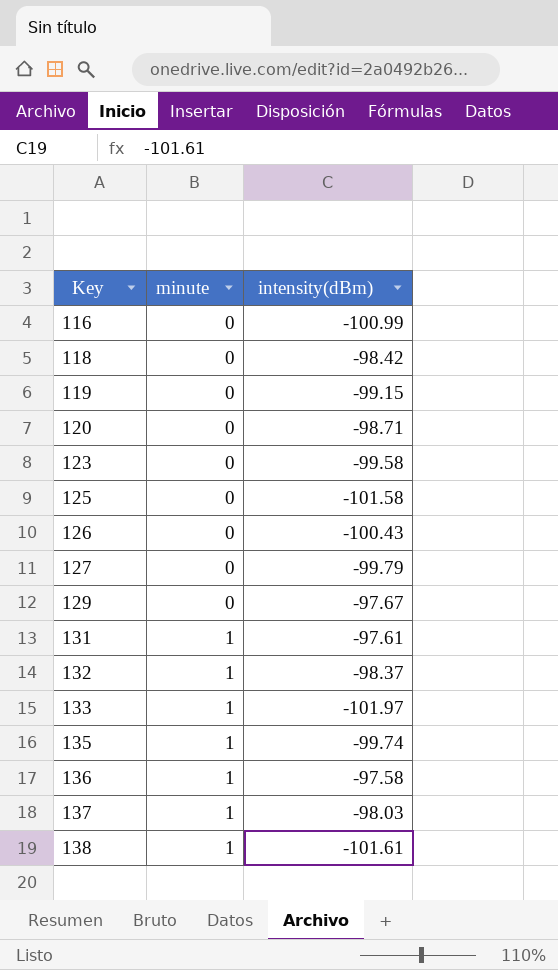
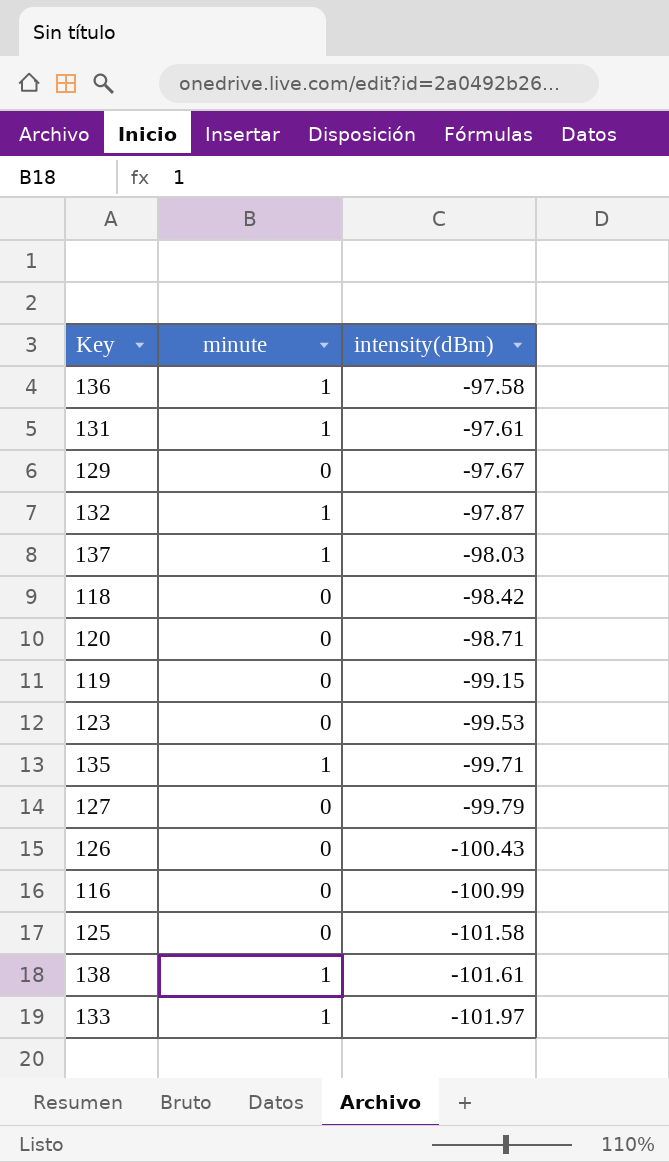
row order: Key ascending -> intensity(dBm) descending
132 | intensity(dBm): -98.37 -> -97.87
123 | intensity(dBm): -99.58 -> -99.53
135 | intensity(dBm): -99.74 -> -99.71

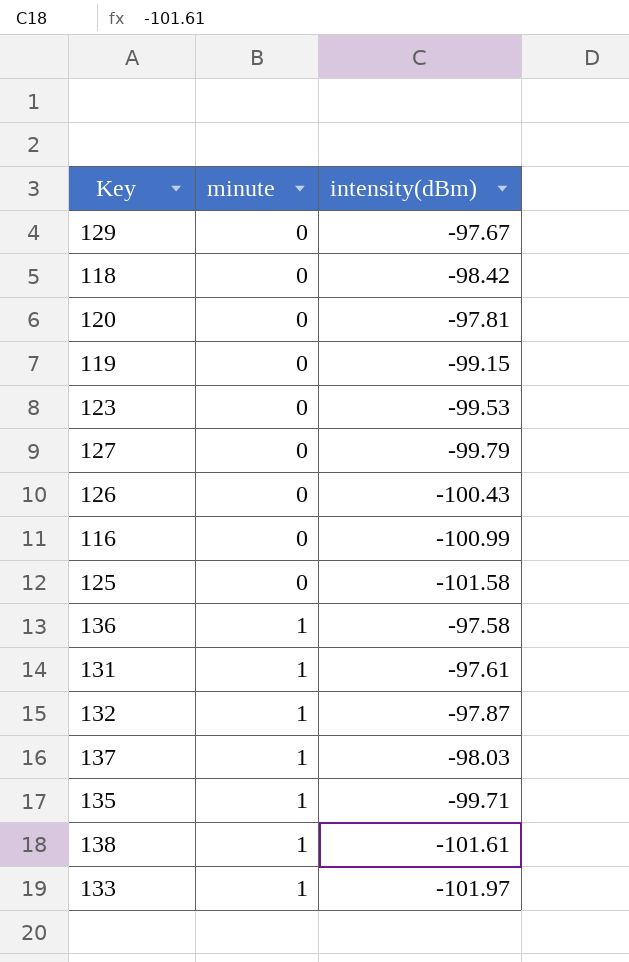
row order: intensity(dBm) descending -> minute ascending
120 | intensity(dBm): -98.71 -> -97.81

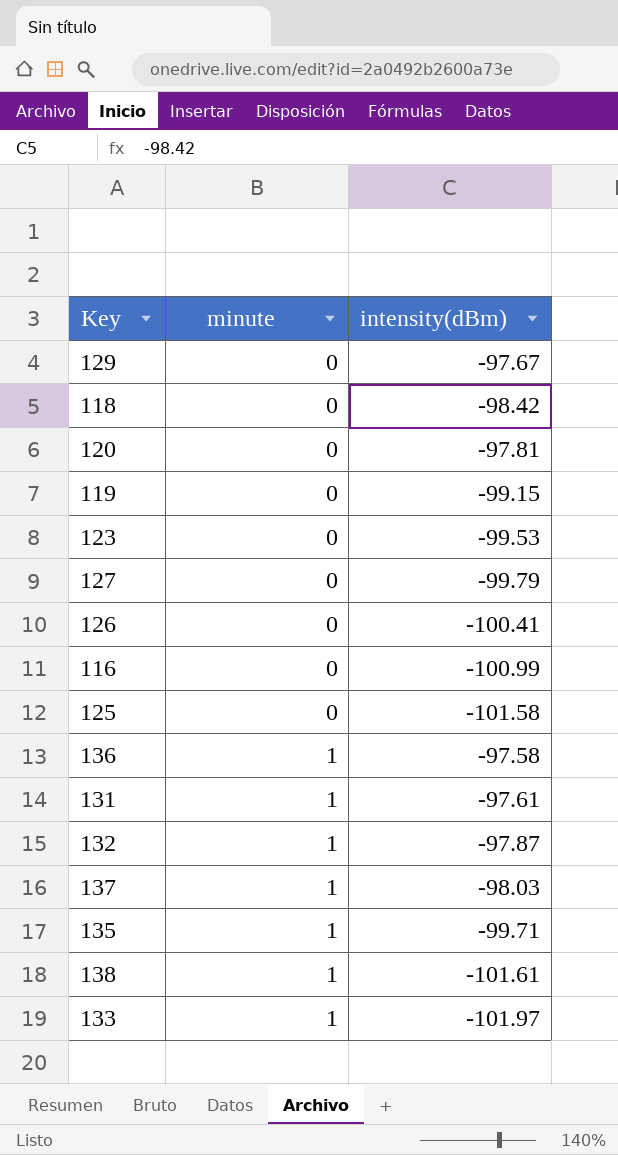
126 | intensity(dBm): -100.43 -> -100.41

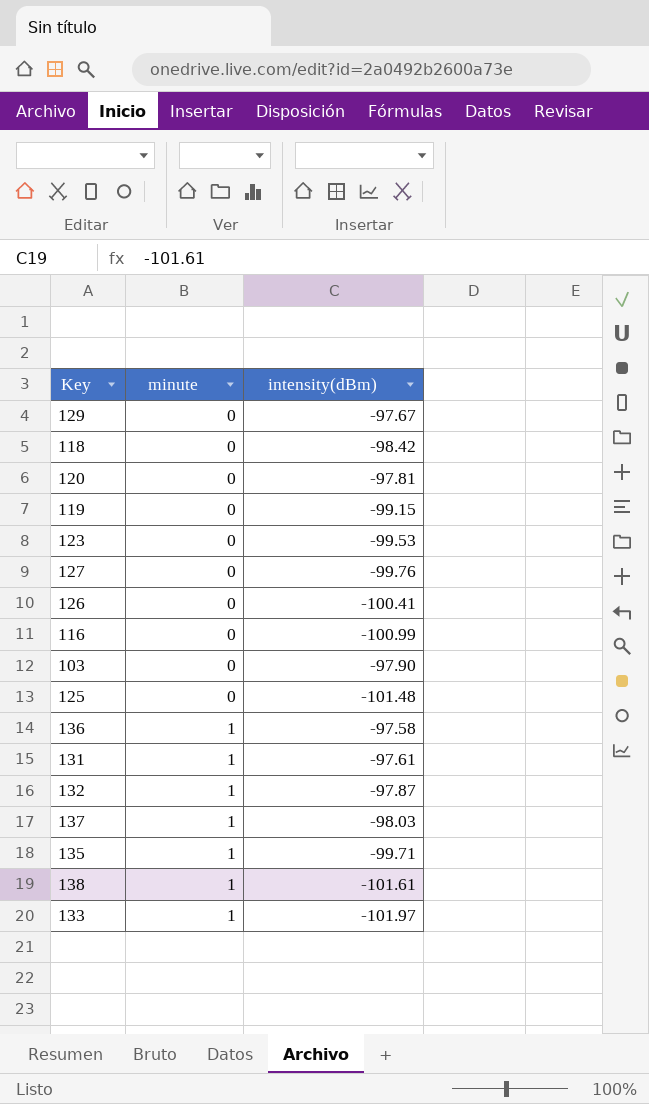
127 | intensity(dBm): -99.79 -> -99.76
row 103: none -> 0 | -97.90
125 | intensity(dBm): -101.58 -> -101.48

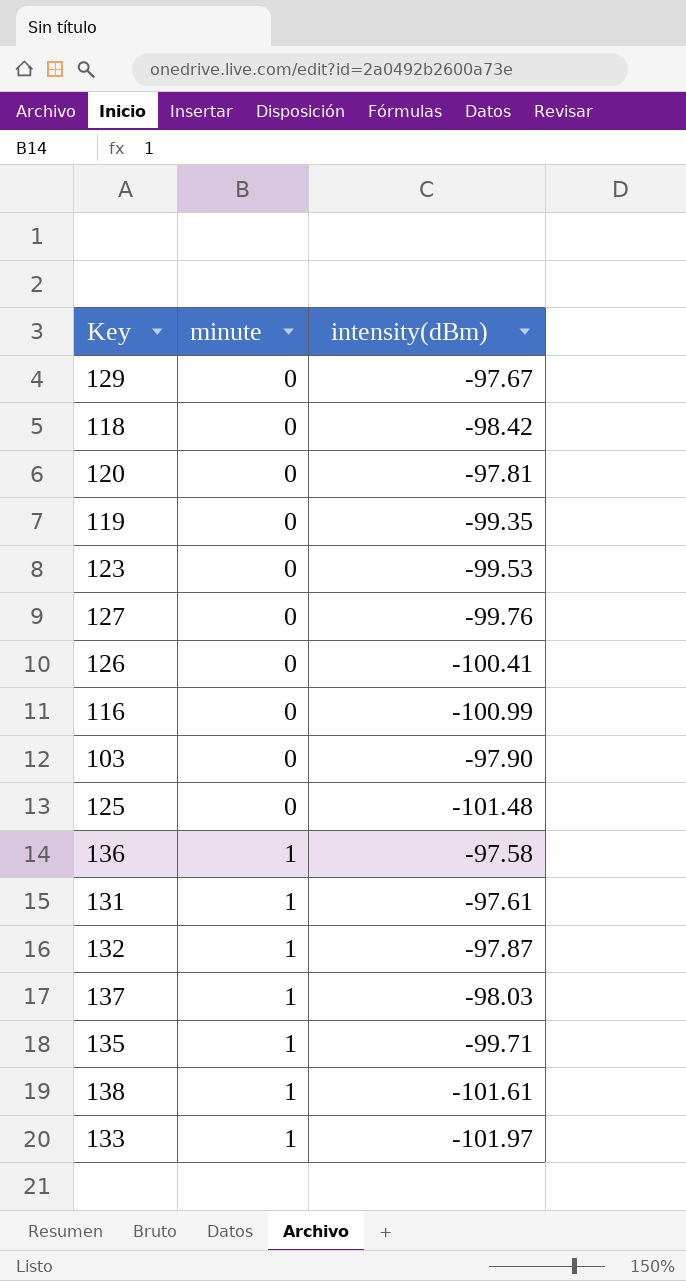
119 | intensity(dBm): -99.15 -> -99.35

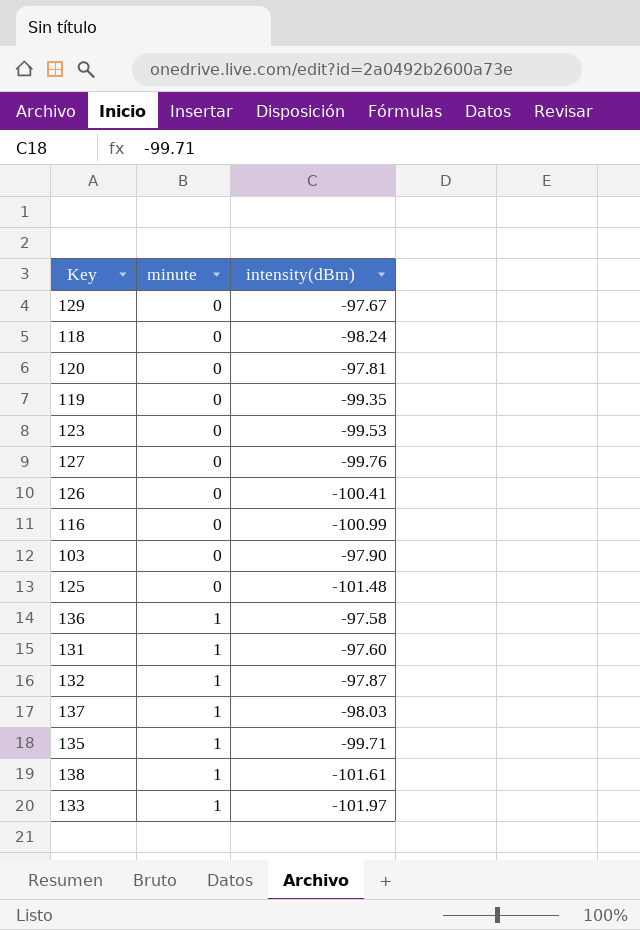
118 | intensity(dBm): -98.42 -> -98.24
131 | intensity(dBm): -97.61 -> -97.60

